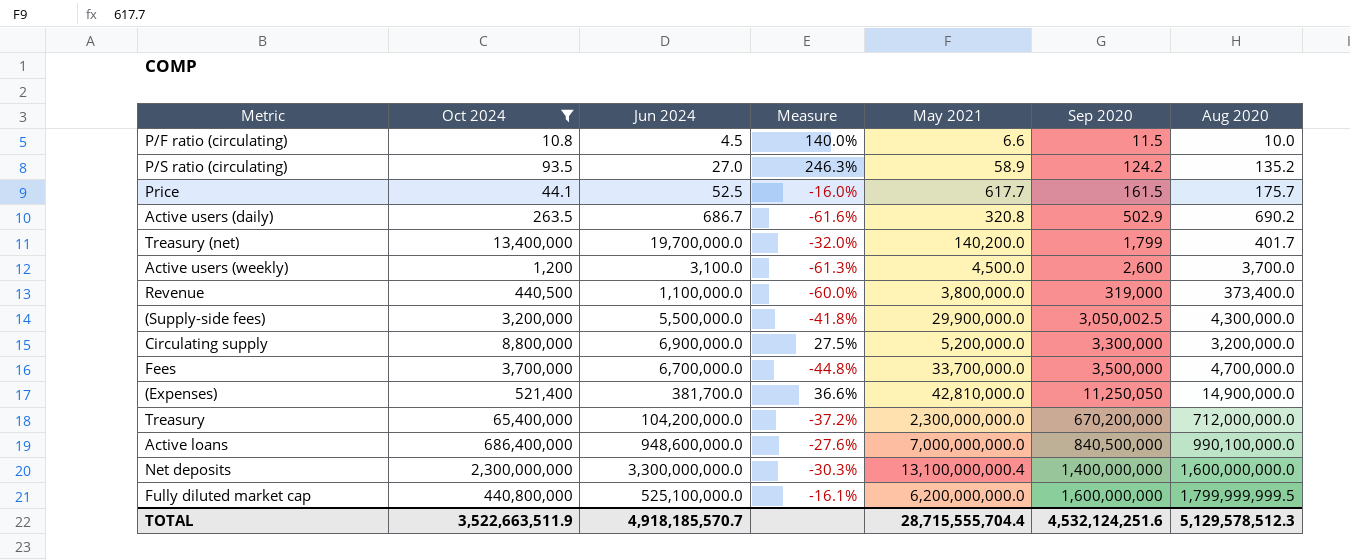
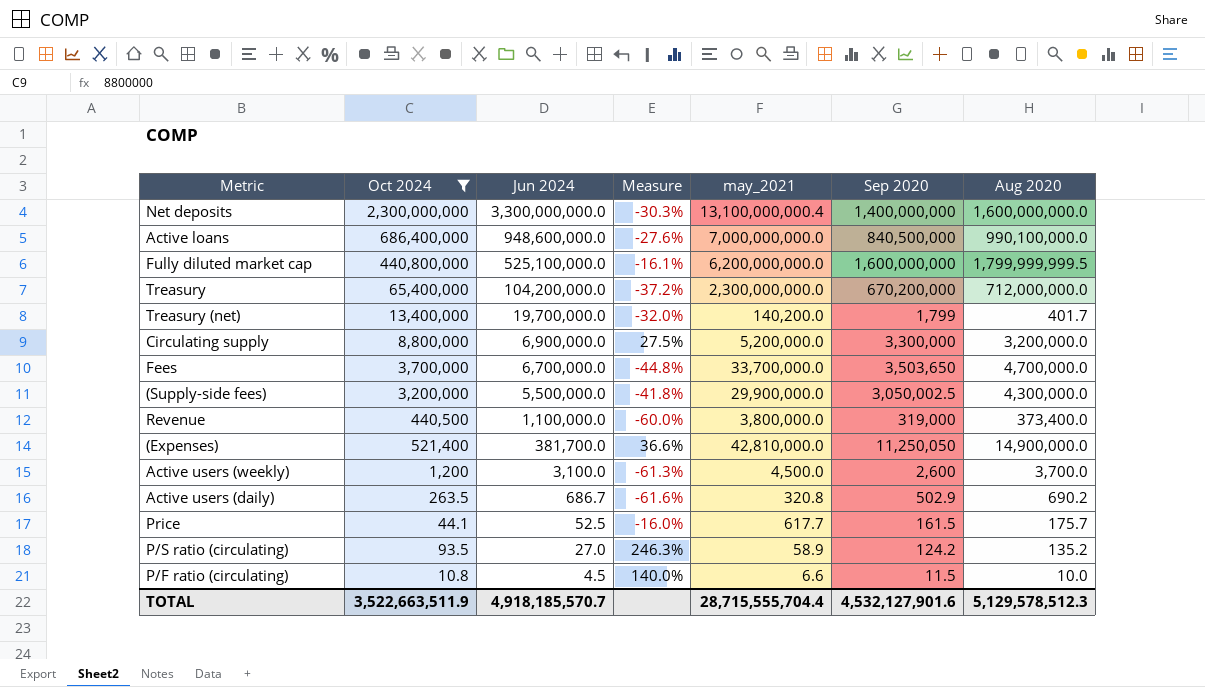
row order: Sep 2020 ascending -> Jun 2024 descending
column name: May 2021 -> may_2021
Fees | Sep 2020: 3,500,000 -> 3,503,650
TOTAL | Sep 2020: 4,532,124,251.6 -> 4,532,127,901.6

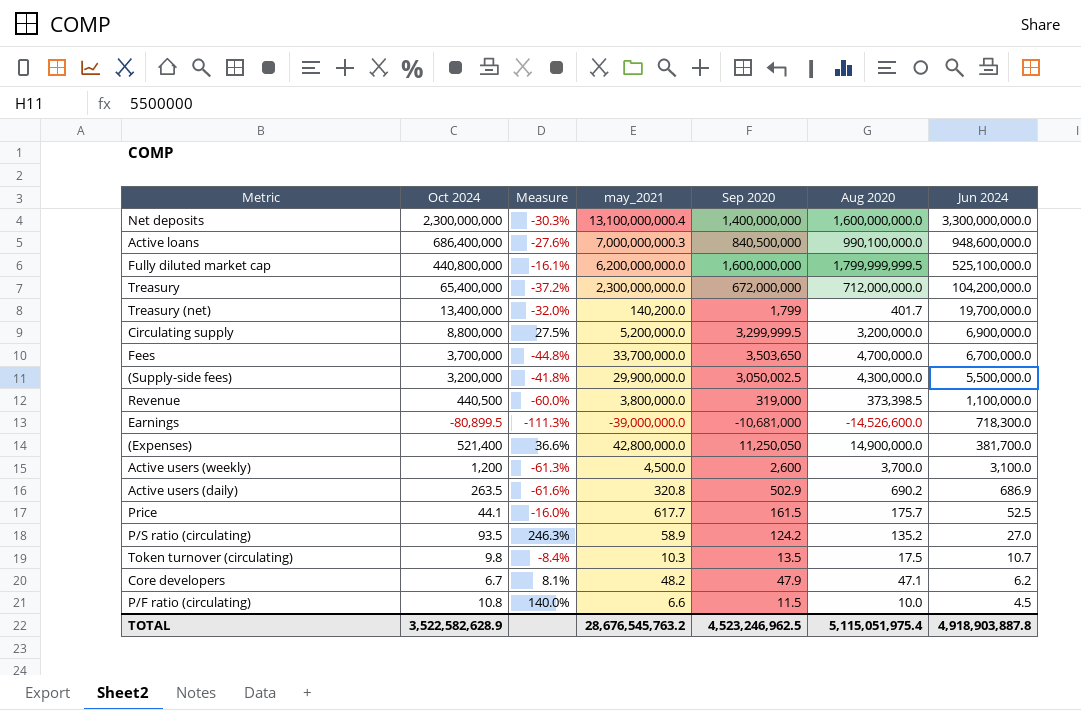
filter: Oct 2024 >= 10.8 -> none
column Jun 2024 | position: 3 -> 7
Active loans | may_2021: 7,000,000,000.0 -> 7,000,000,000.3
Treasury | Sep 2020: 670,200,000 -> 672,000,000
Circulating supply | Sep 2020: 3,300,000 -> 3,299,999.5
Revenue | Aug 2020: 373,400.0 -> 373,398.5
(Expenses) | may_2021: 42,810,000.0 -> 42,800,000.0
Active users (daily) | Jun 2024: 686.7 -> 686.9
TOTAL | Oct 2024: 3,522,663,511.9 -> 3,522,582,628.9
TOTAL | may_2021: 28,715,555,704.4 -> 28,676,545,763.2
TOTAL | Sep 2020: 4,532,127,901.6 -> 4,523,246,962.5
TOTAL | Aug 2020: 5,129,578,512.3 -> 5,115,051,975.4
TOTAL | Jun 2024: 4,918,185,570.7 -> 4,918,903,887.8

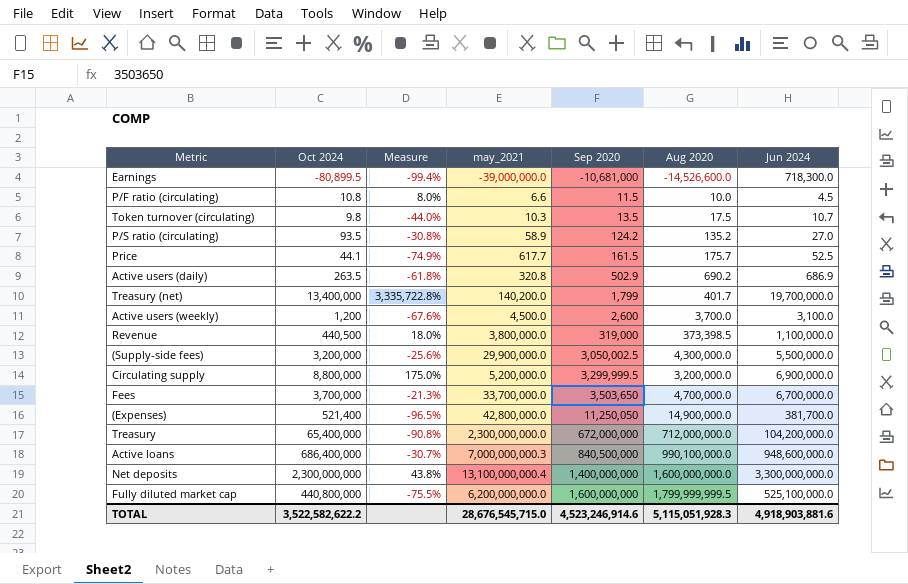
row order: Jun 2024 descending -> Sep 2020 ascending
column Measure | formula: ([Oct 2024] - [Jun 2024]) / [Jun 2024] -> ([Oct 2024] - [Aug 2020]) / [Aug 2020]
row Core developers: 6.7 | 8.1% | 48.2 | 47.9 | 47.1 | 6.2 -> none
TOTAL | Oct 2024: 3,522,582,628.9 -> 3,522,582,622.2
TOTAL | may_2021: 28,676,545,763.2 -> 28,676,545,715.0
TOTAL | Sep 2020: 4,523,246,962.5 -> 4,523,246,914.6
TOTAL | Aug 2020: 5,115,051,975.4 -> 5,115,051,928.3
TOTAL | Jun 2024: 4,918,903,887.8 -> 4,918,903,881.6

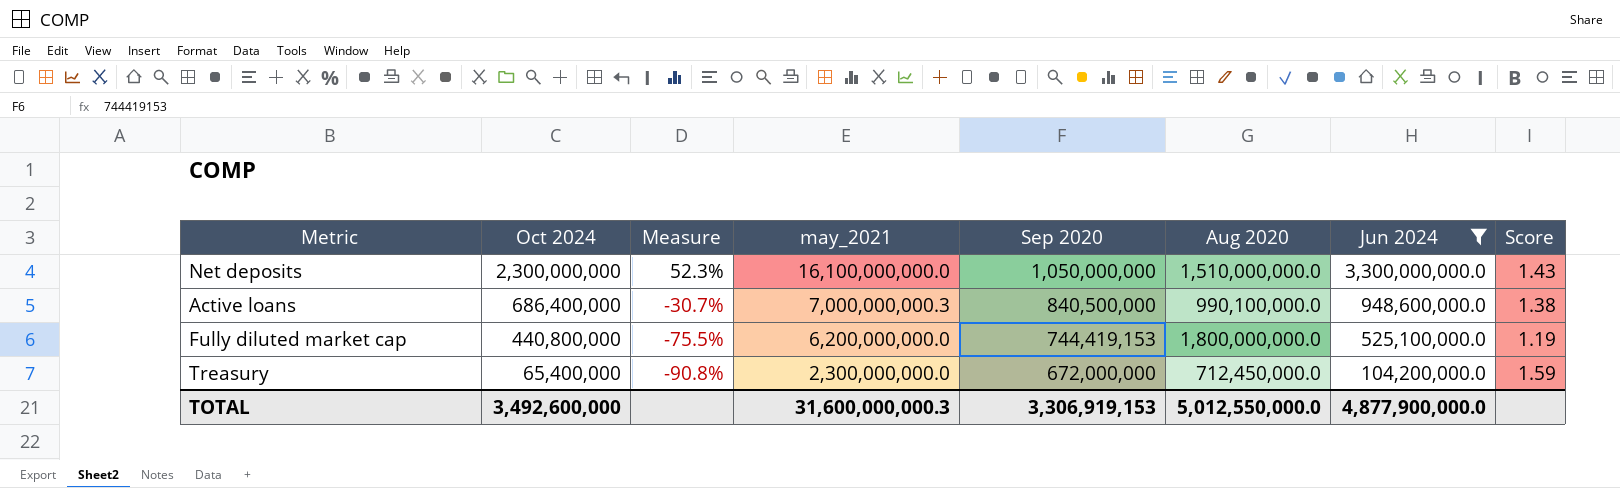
filter: none -> Jun 2024 >= 104,200,000.0
row order: Sep 2020 ascending -> Oct 2024 descending
column Score | formula: none -> [Jun 2024] / [Oct 2024]
Net deposits | Measure: 43.8% -> 52.3%
Net deposits | may_2021: 13,100,000,000.4 -> 16,100,000,000.0
Net deposits | Sep 2020: 1,400,000,000 -> 1,050,000,000
Net deposits | Aug 2020: 1,600,000,000.0 -> 1,510,000,000.0
Fully diluted market cap | Sep 2020: 1,600,000,000 -> 744,419,153
Fully diluted market cap | Aug 2020: 1,799,999,999.5 -> 1,800,000,000.0
Treasury | Aug 2020: 712,000,000.0 -> 712,450,000.0
TOTAL | Oct 2024: 3,522,582,622.2 -> 3,492,600,000
TOTAL | may_2021: 28,676,545,715.0 -> 31,600,000,000.3
TOTAL | Sep 2020: 4,523,246,914.6 -> 3,306,919,153
TOTAL | Aug 2020: 5,115,051,928.3 -> 5,012,550,000.0
TOTAL | Jun 2024: 4,918,903,881.6 -> 4,877,900,000.0

